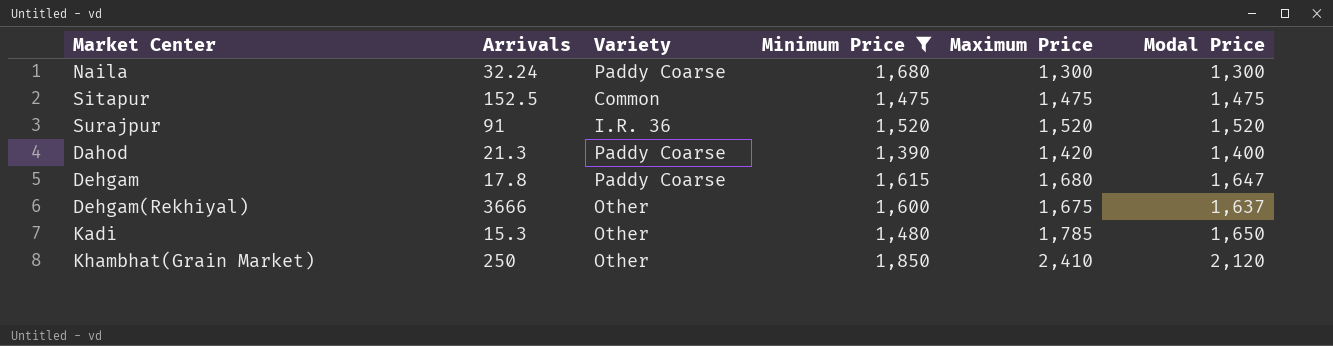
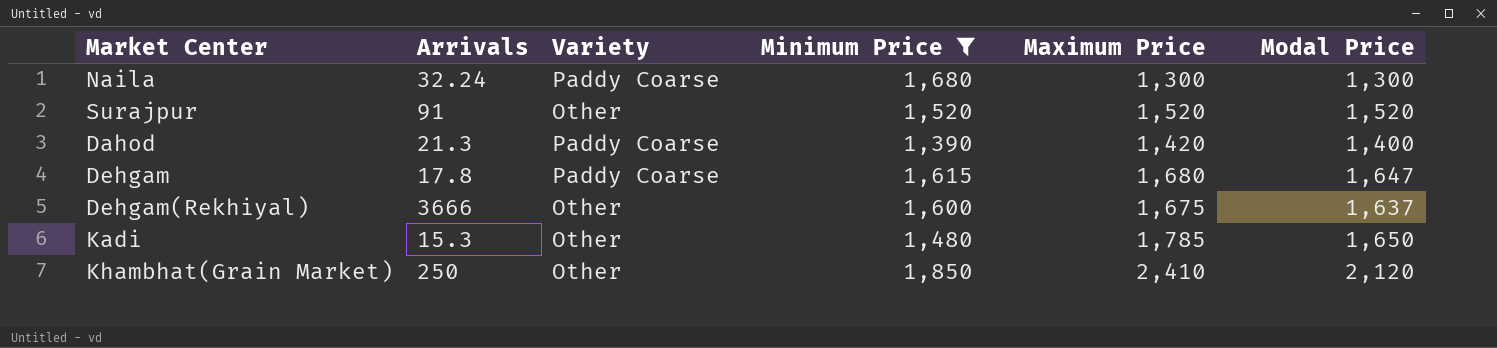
row Sitapur: 152.5 | Common | 1,475 | 1,475 | 1,475 -> none
Surajpur | Variety: I.R. 36 -> Other

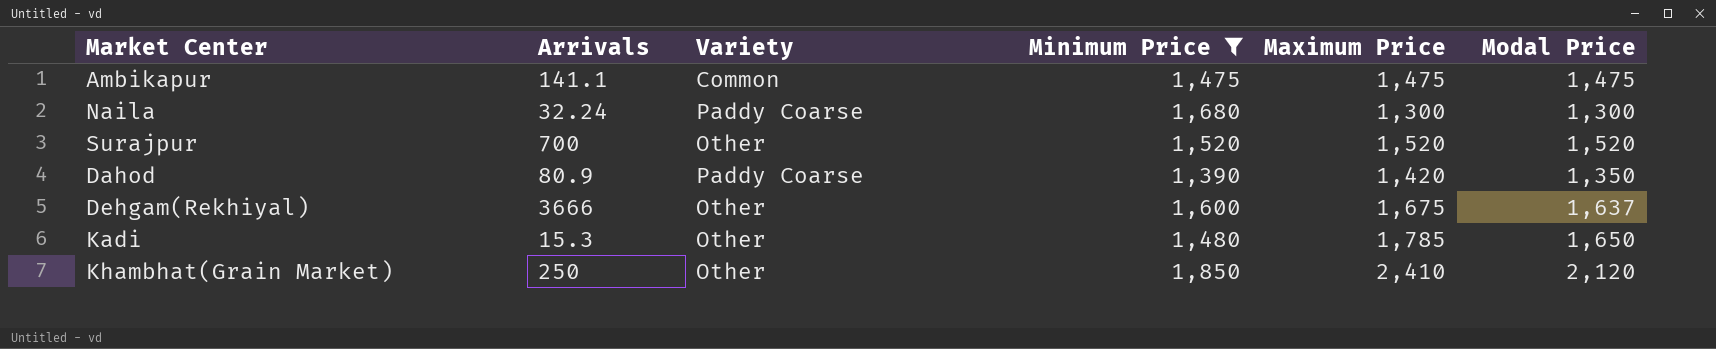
row Dehgam: 17.8 | Paddy Coarse | 1,615 | 1,680 | 1,647 -> none
row Ambikapur: none -> 141.1 | Common | 1,475 | 1,475 | 1,475
Surajpur | Arrivals: 91 -> 700
Dahod | Arrivals: 21.3 -> 80.9
Dahod | Modal Price: 1,400 -> 1,350

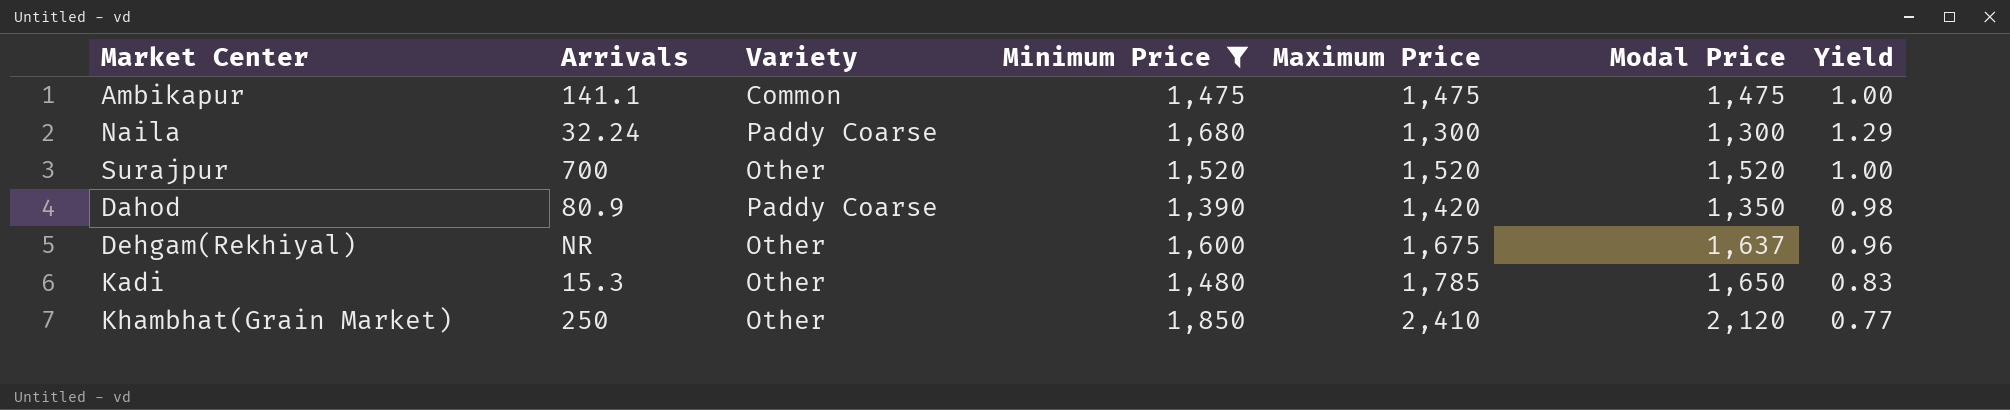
column Yield | formula: none -> [Minimum Price] / [Maximum Price]
Dehgam(Rekhiyal) | Arrivals: 3666 -> NR

